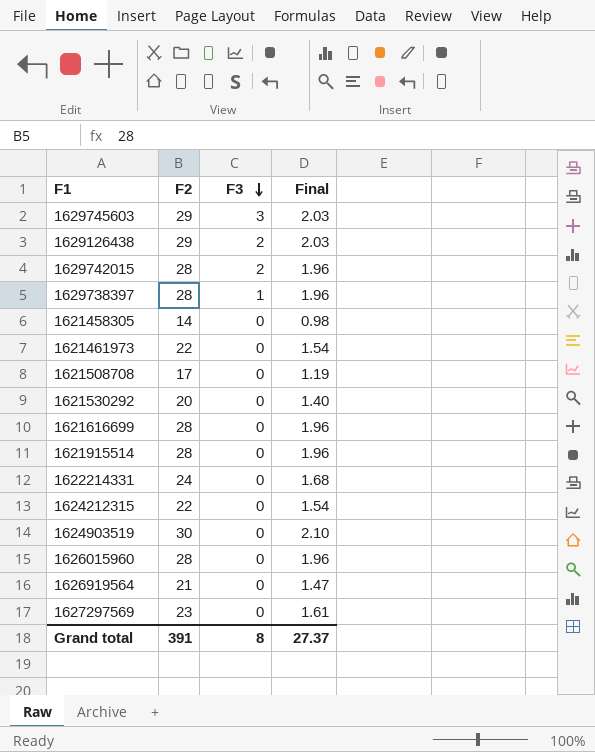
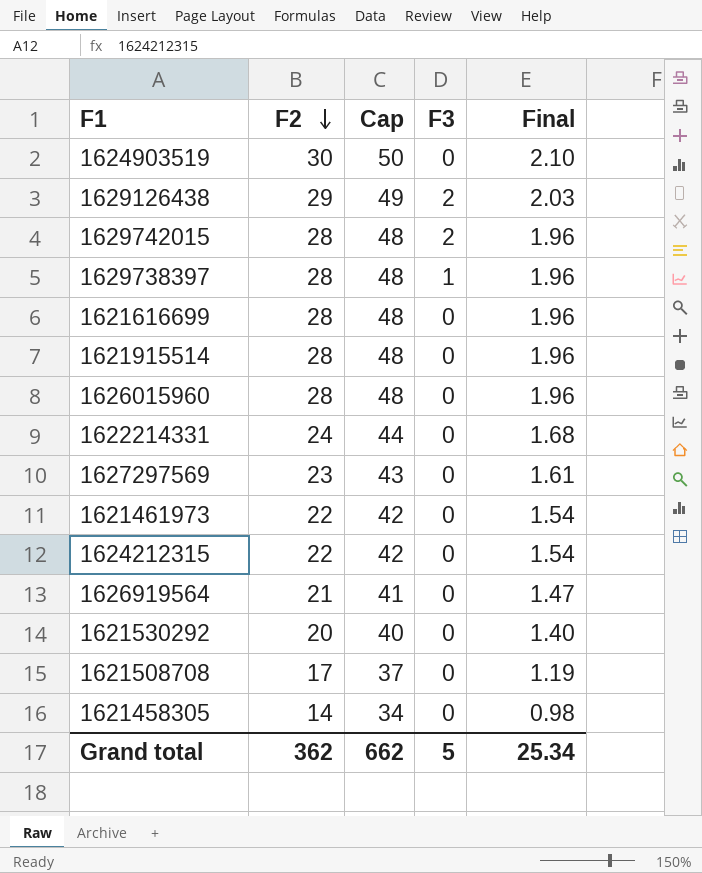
row order: F3 descending -> F2 descending
column Cap | formula: none -> [F2] + 20
row 1629745603: 29 | 3 | 2.03 -> none
Grand total | F2: 391 -> 362
Grand total | F3: 8 -> 5
Grand total | Final: 27.37 -> 25.34

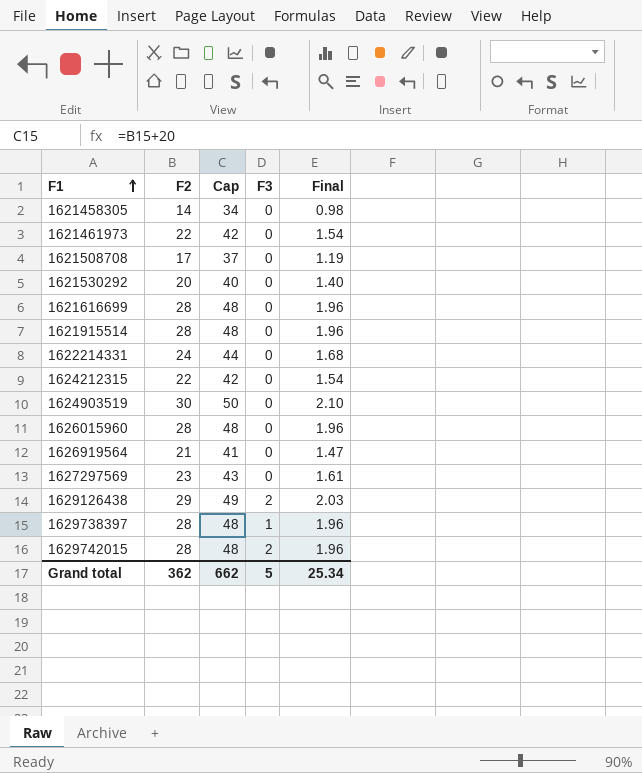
row order: F2 descending -> F1 ascending

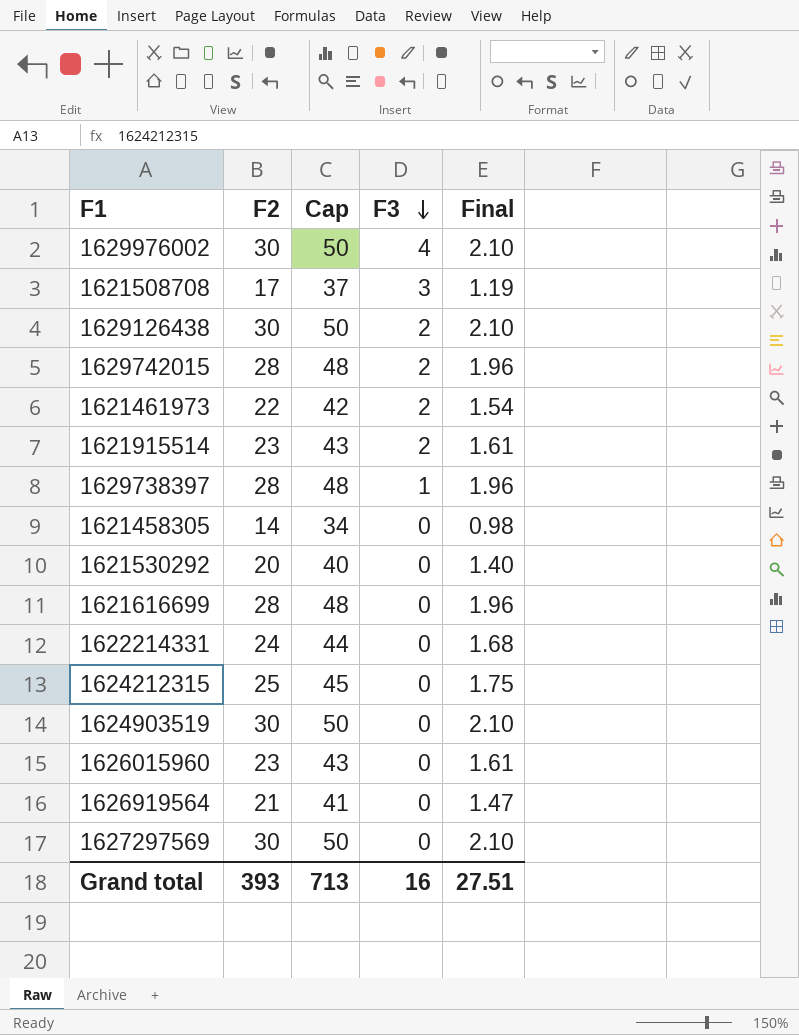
row order: F1 ascending -> F3 descending
row 1629976002: none -> 30 | 50 | 4 | 2.10
1621508708 | F3: 0 -> 3
1629126438 | F2: 29 -> 30
1629126438 | Cap: 49 -> 50
1629126438 | Final: 2.03 -> 2.10
1621461973 | F3: 0 -> 2
1621915514 | F2: 28 -> 23
1621915514 | Cap: 48 -> 43
1621915514 | F3: 0 -> 2
1621915514 | Final: 1.96 -> 1.61
1624212315 | F2: 22 -> 25
1624212315 | Cap: 42 -> 45
1624212315 | Final: 1.54 -> 1.75
1626015960 | F2: 28 -> 23
1626015960 | Cap: 48 -> 43
1626015960 | Final: 1.96 -> 1.61
1627297569 | F2: 23 -> 30
1627297569 | Cap: 43 -> 50
1627297569 | Final: 1.61 -> 2.10
Grand total | F2: 362 -> 393
Grand total | Cap: 662 -> 713
Grand total | F3: 5 -> 16
Grand total | Final: 25.34 -> 27.51

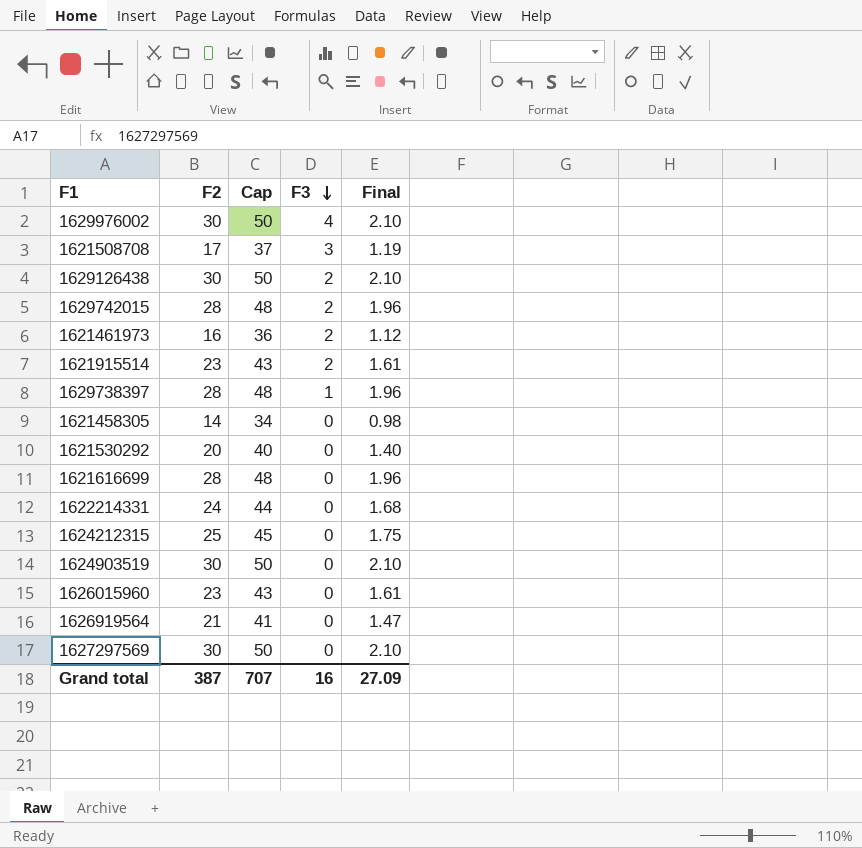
1621461973 | F2: 22 -> 16
1621461973 | Cap: 42 -> 36
1621461973 | Final: 1.54 -> 1.12
Grand total | F2: 393 -> 387
Grand total | Cap: 713 -> 707
Grand total | Final: 27.51 -> 27.09

